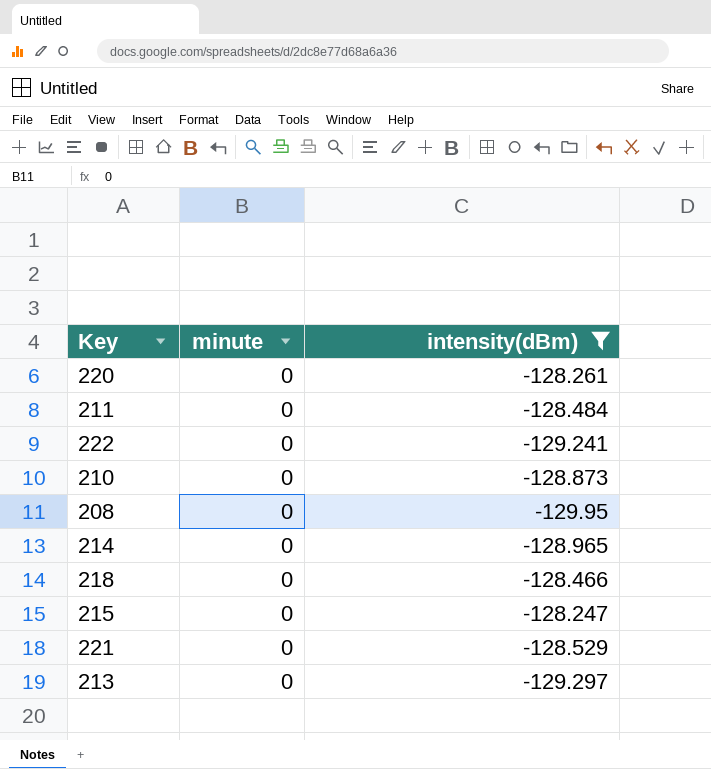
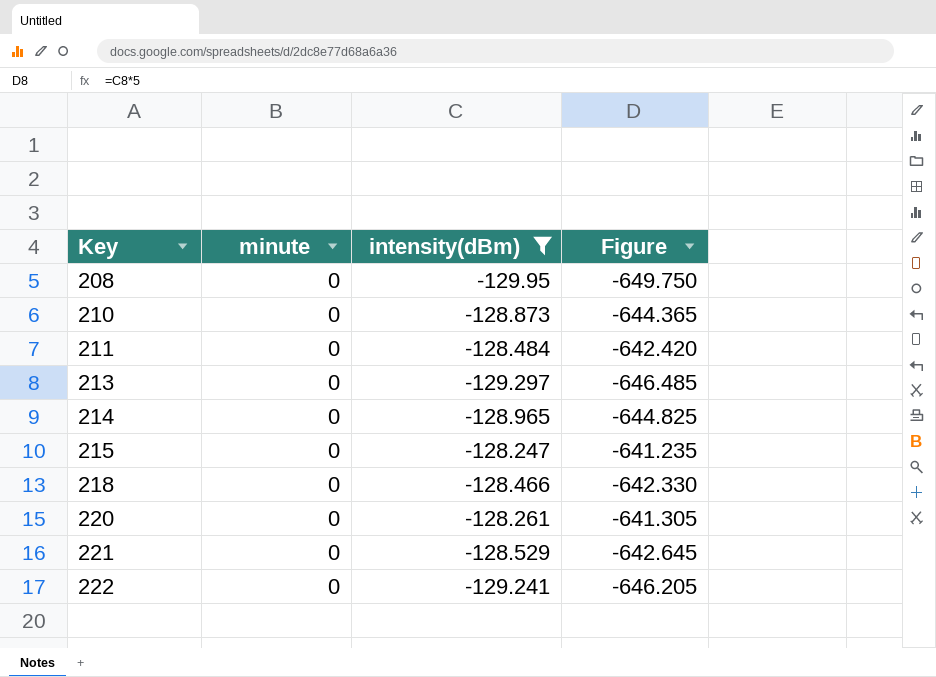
row order: none -> Key ascending
column Figure | formula: none -> [intensity(dBm)] * 5

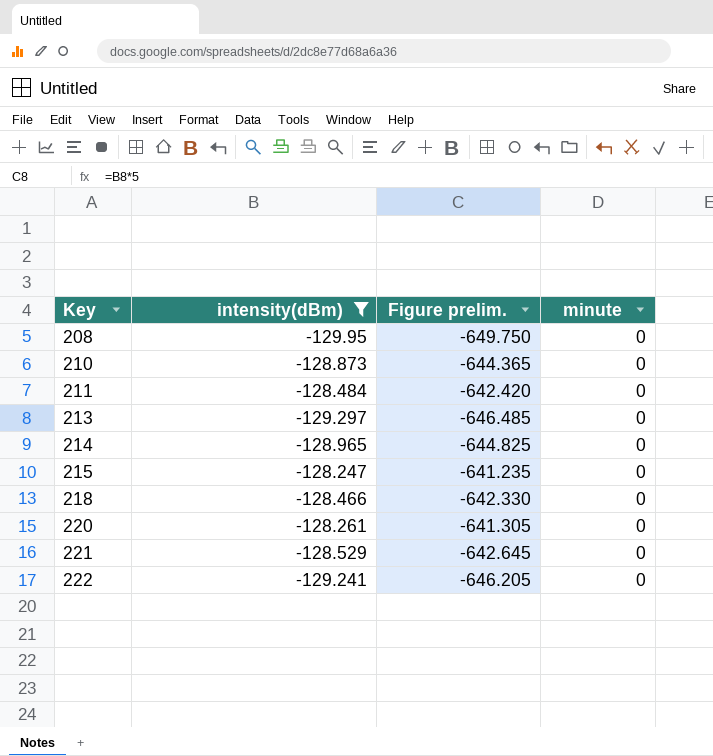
column name: Figure -> Figure prelim.
column minute | position: 2 -> 4

